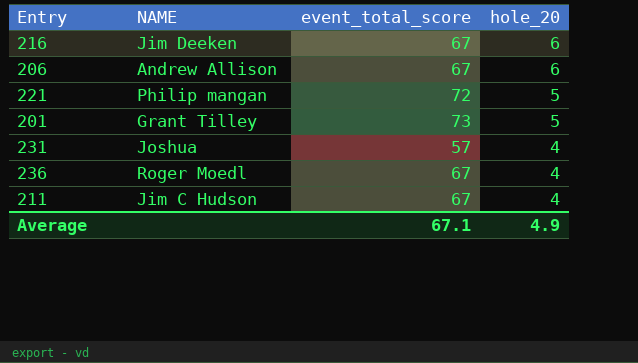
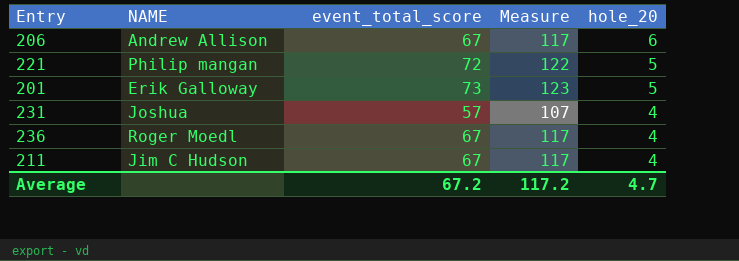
column Measure | formula: none -> [event_total_score] + 50
row 216: Jim Deeken | 67 | 6 -> none
201 | NAME: Grant Tilley -> Erik Galloway
Average | event_total_score: 67.1 -> 67.2
Average | hole_20: 4.9 -> 4.7

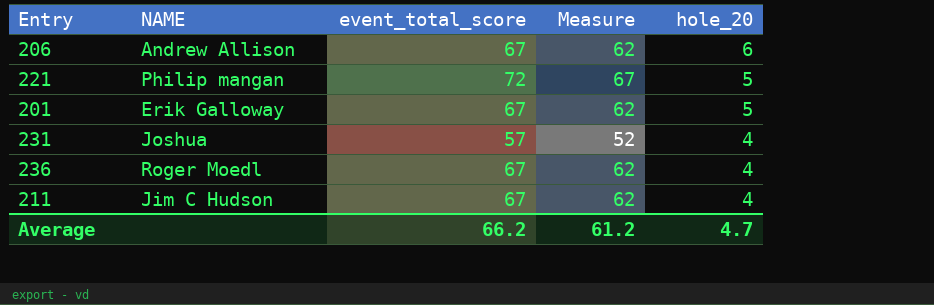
column Measure | formula: [event_total_score] + 50 -> [event_total_score] - 5
201 | event_total_score: 73 -> 67
Average | event_total_score: 67.2 -> 66.2
Average | Measure: 117.2 -> 61.2

